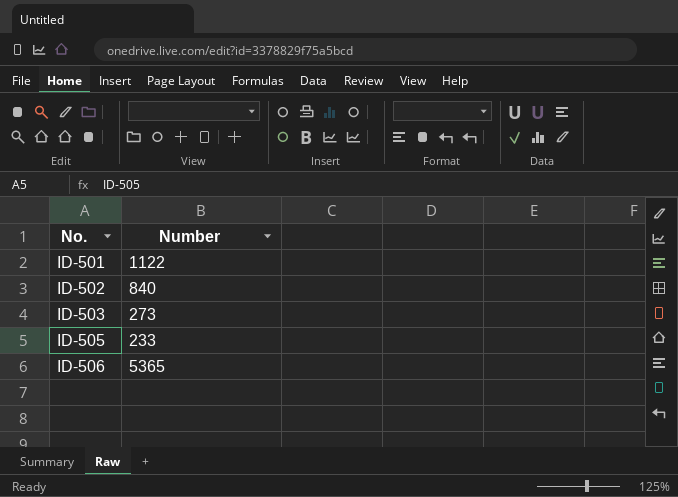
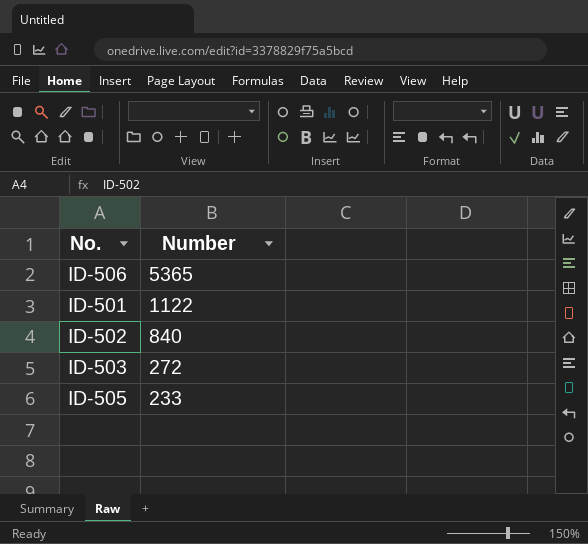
row order: No. ascending -> Number descending
ID-503 | Number: 273 -> 272

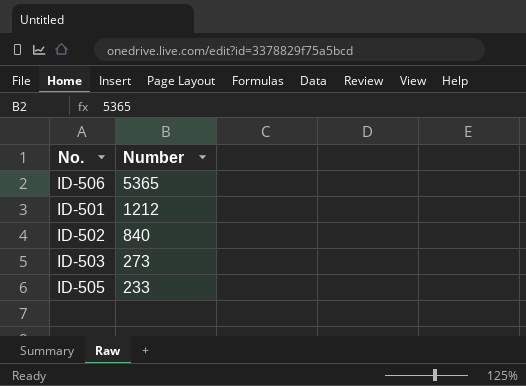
ID-501 | Number: 1122 -> 1212
ID-503 | Number: 272 -> 273

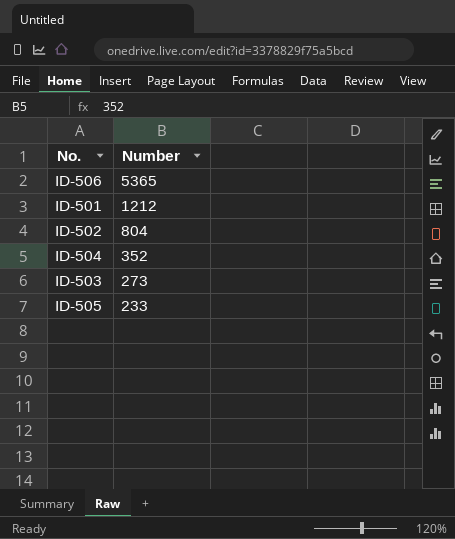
ID-502 | Number: 840 -> 804
row ID-504: none -> 352

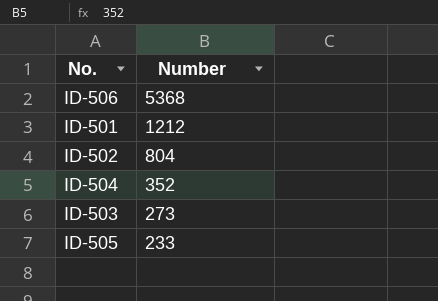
ID-506 | Number: 5365 -> 5368

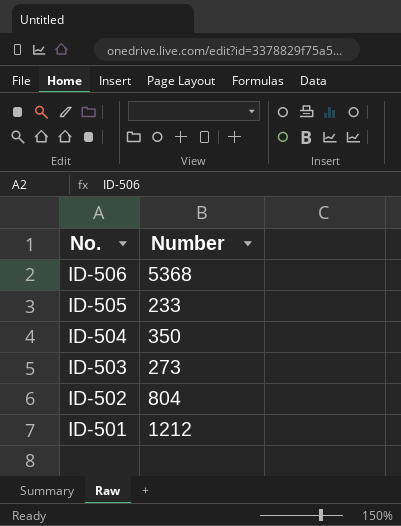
row order: Number descending -> No. descending
ID-504 | Number: 352 -> 350

